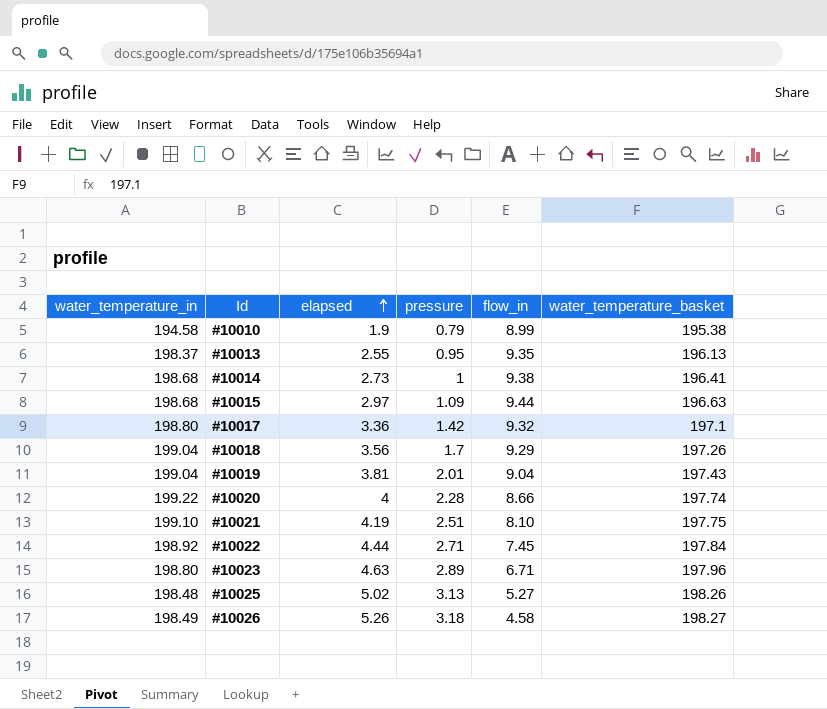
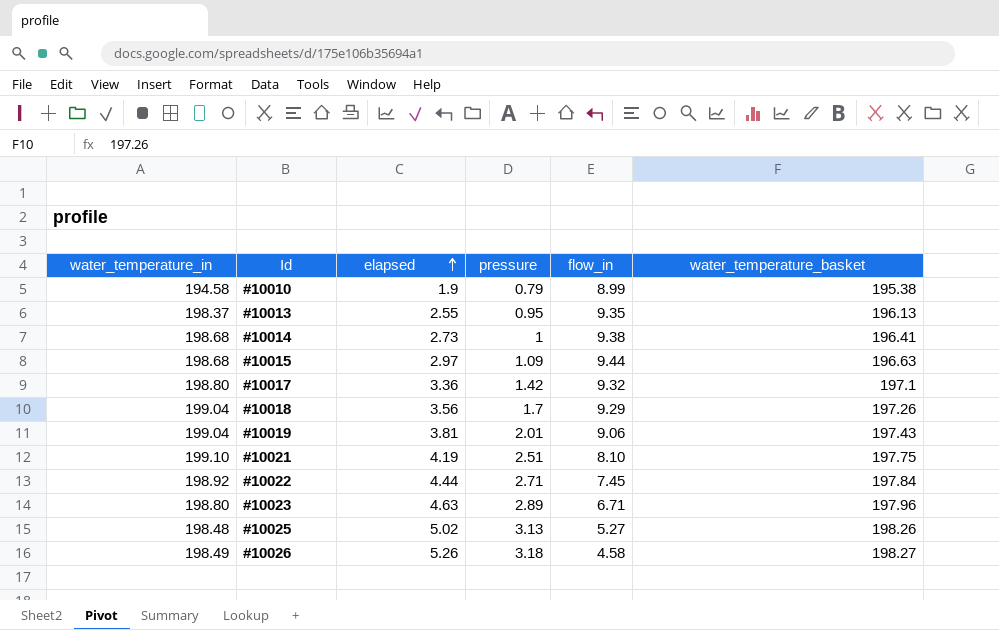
row #10020: 199.22 | 4 | 2.28 | 8.66 | 197.74 -> none
#10019 | flow_in: 9.04 -> 9.06

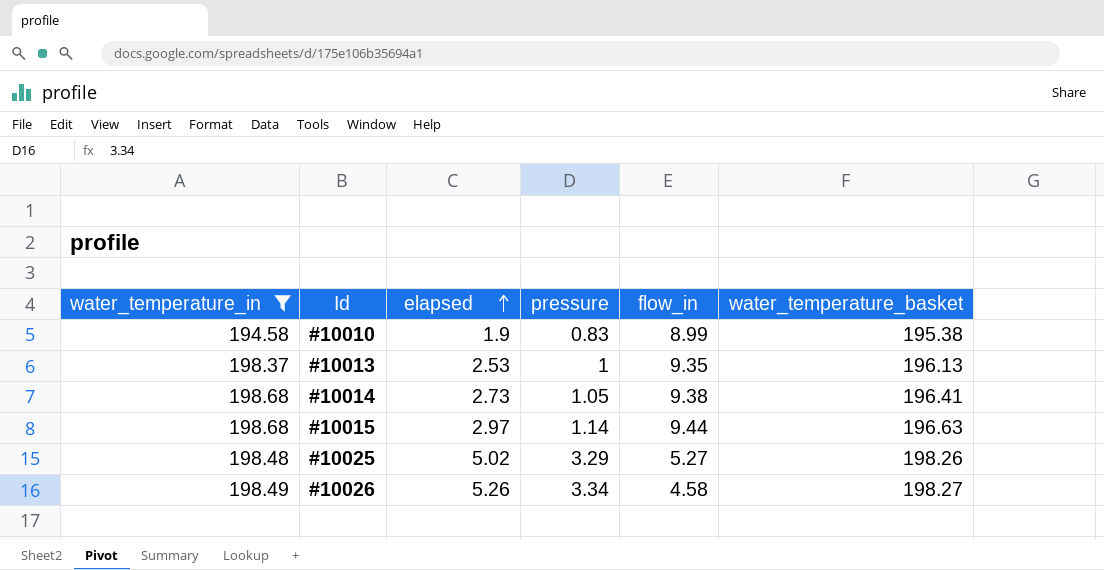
filter: none -> water_temperature_in <= 198.68
#10010 | pressure: 0.79 -> 0.83
#10013 | elapsed: 2.55 -> 2.53
#10013 | pressure: 0.95 -> 1
#10014 | pressure: 1 -> 1.05
#10015 | pressure: 1.09 -> 1.14
#10025 | pressure: 3.13 -> 3.29
#10026 | pressure: 3.18 -> 3.34

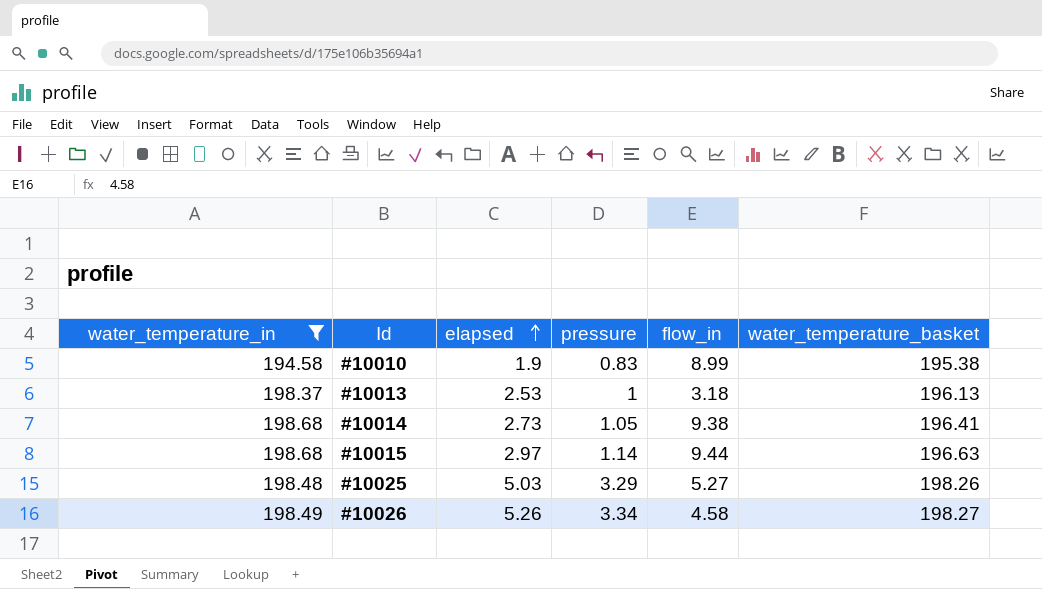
#10013 | flow_in: 9.35 -> 3.18
#10025 | elapsed: 5.02 -> 5.03

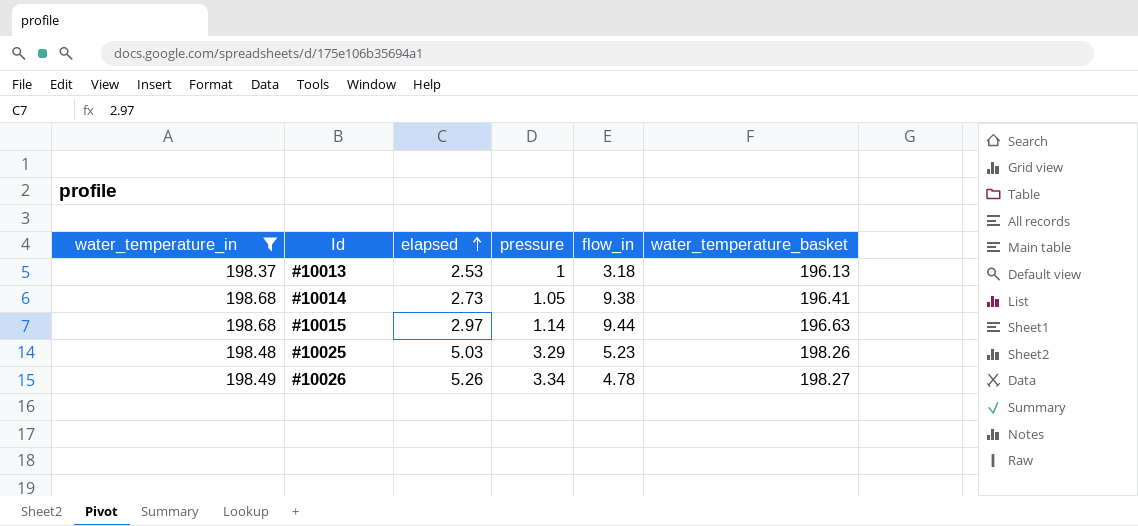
row #10010: 194.58 | 1.9 | 0.83 | 8.99 | 195.38 -> none
#10025 | flow_in: 5.27 -> 5.23
#10026 | flow_in: 4.58 -> 4.78

